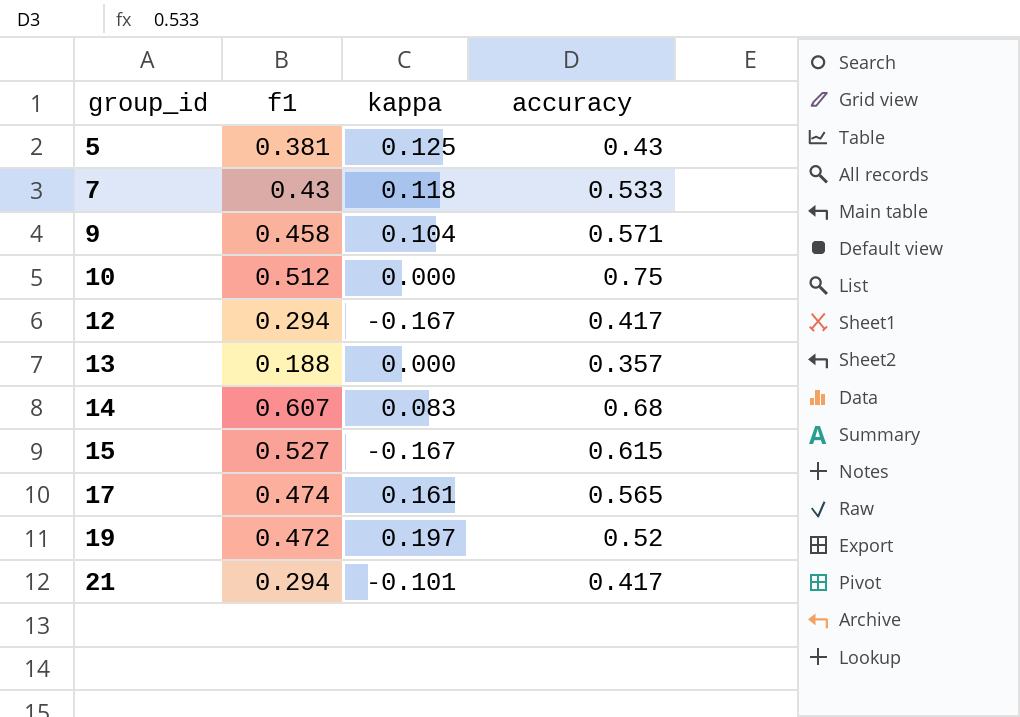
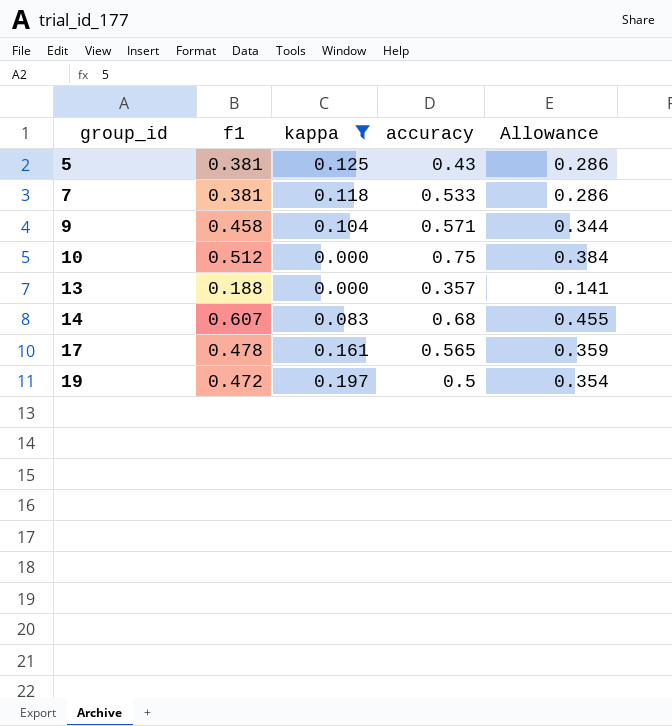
filter: none -> kappa >= 0.000
column Allowance | formula: none -> [f1] * 0.75
7 | f1: 0.43 -> 0.381
17 | f1: 0.474 -> 0.478
19 | accuracy: 0.52 -> 0.5

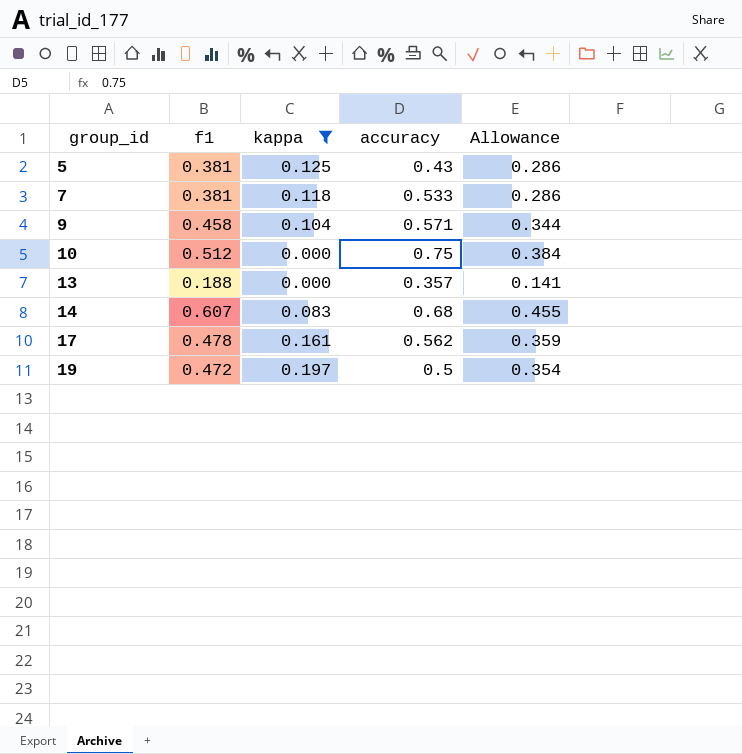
17 | accuracy: 0.565 -> 0.562

